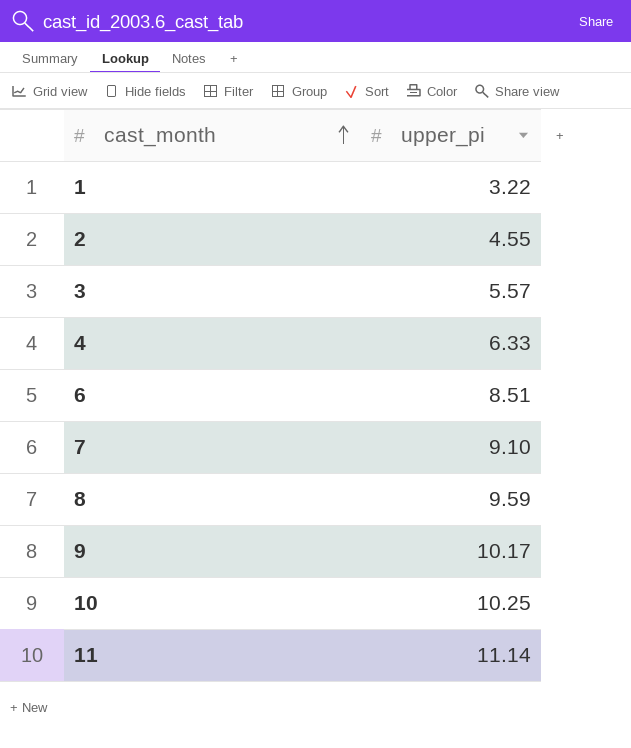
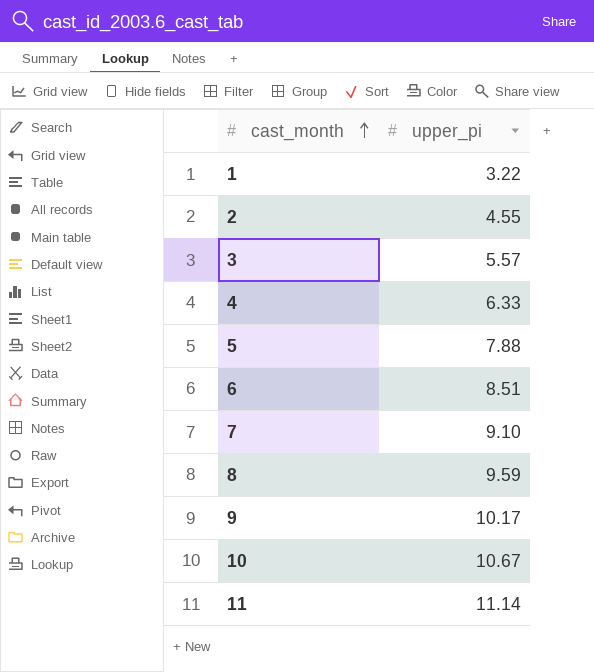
row 5: none -> 7.88
10 | upper_pi: 10.25 -> 10.67

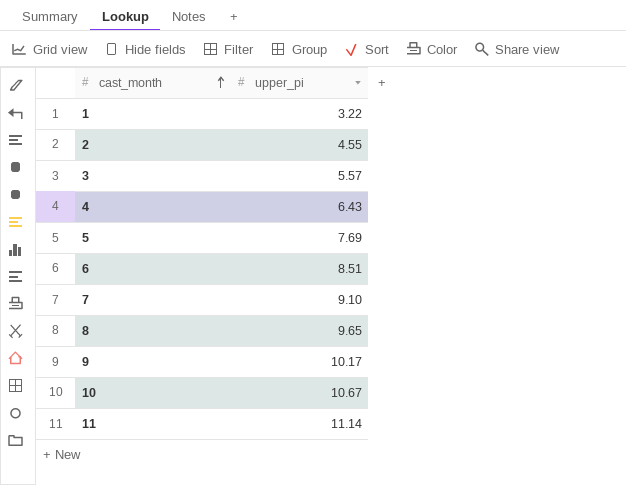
4 | upper_pi: 6.33 -> 6.43
5 | upper_pi: 7.88 -> 7.69
8 | upper_pi: 9.59 -> 9.65

